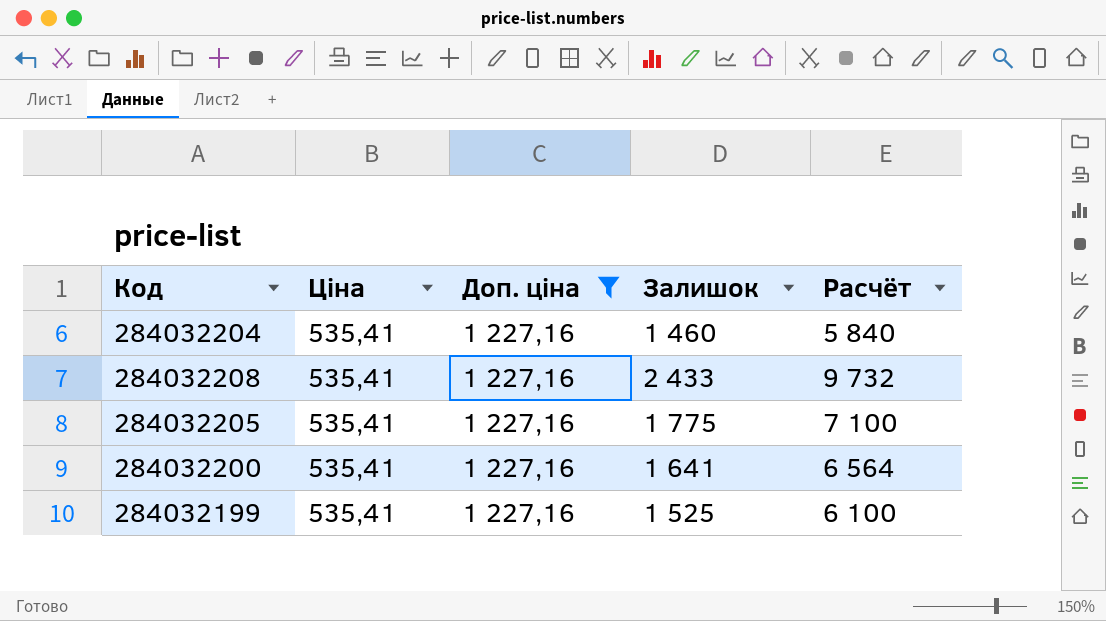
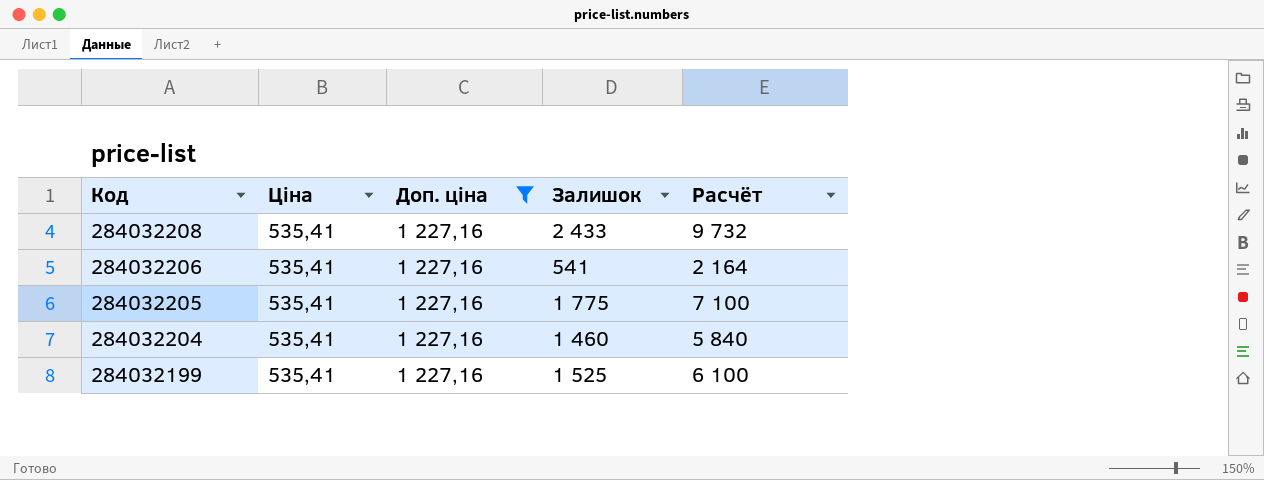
row order: none -> Код descending
row 284032200: 535,41 | 1 227,16 | 1 641 | 6 564 -> none
row 284032206: none -> 535,41 | 1 227,16 | 541 | 2 164

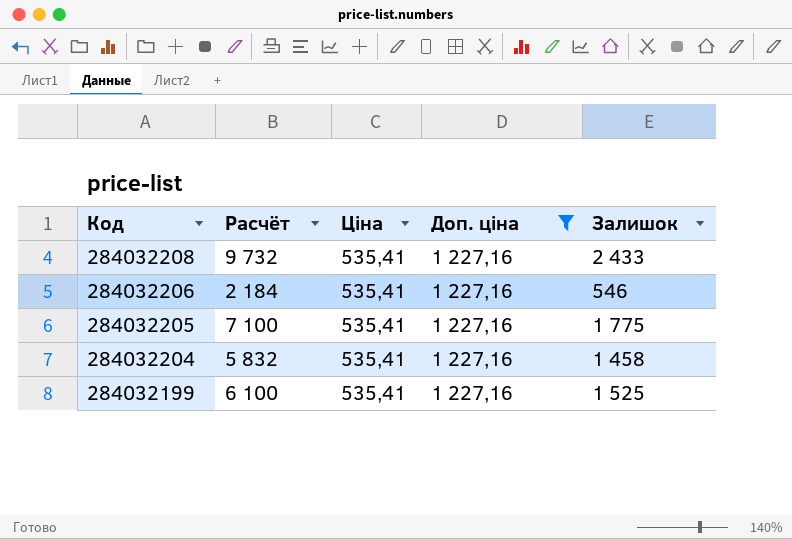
column Расчёт | position: 5 -> 2
284032206 | Расчёт: 2 164 -> 2 184
284032206 | Залишок: 541 -> 546
284032204 | Расчёт: 5 840 -> 5 832
284032204 | Залишок: 1 460 -> 1 458

